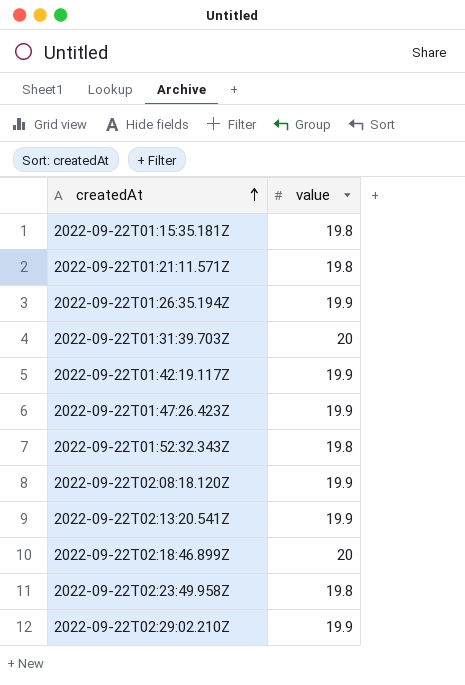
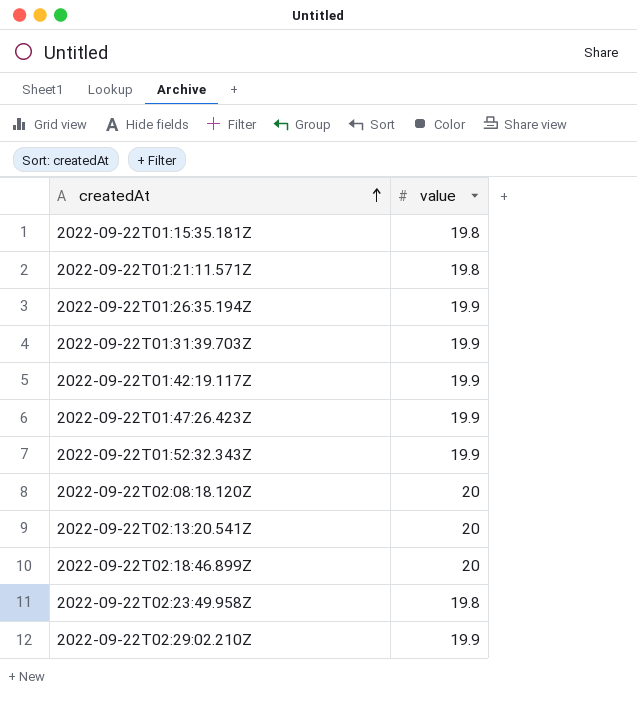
2022-09-22T01:31:39.703Z | value: 20 -> 19.9
2022-09-22T01:52:32.343Z | value: 19.8 -> 19.9
2022-09-22T02:08:18.120Z | value: 19.9 -> 20
2022-09-22T02:13:20.541Z | value: 19.9 -> 20

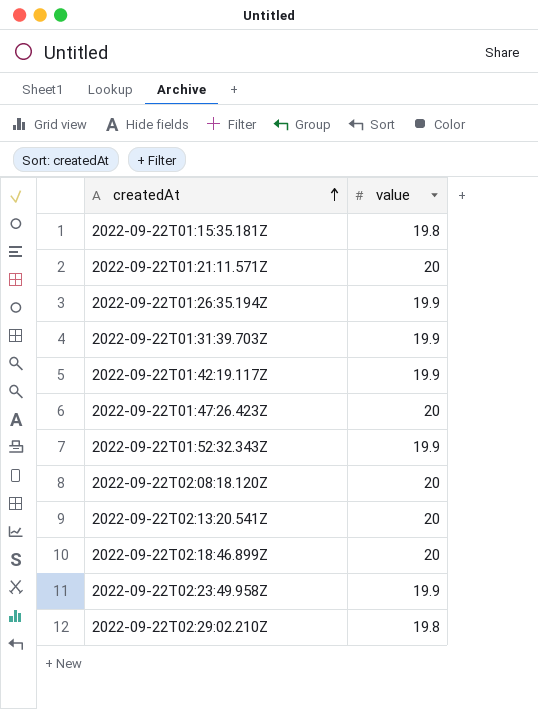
2022-09-22T01:21:11.571Z | value: 19.8 -> 20
2022-09-22T01:47:26.423Z | value: 19.9 -> 20
2022-09-22T02:23:49.958Z | value: 19.8 -> 19.9
2022-09-22T02:29:02.210Z | value: 19.9 -> 19.8

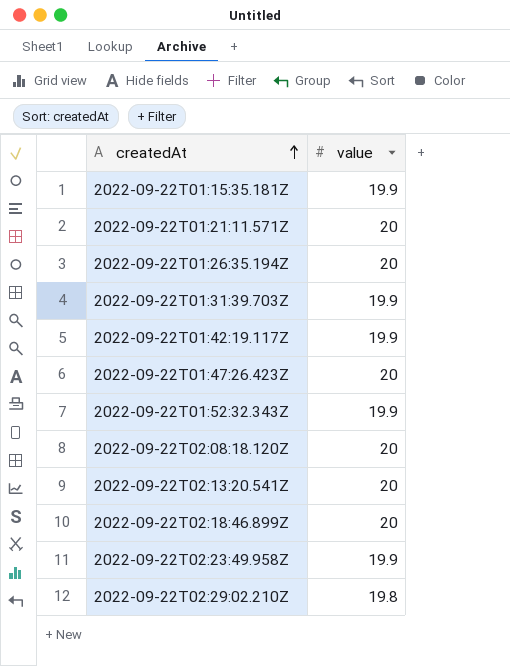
2022-09-22T01:15:35.181Z | value: 19.8 -> 19.9
2022-09-22T01:26:35.194Z | value: 19.9 -> 20

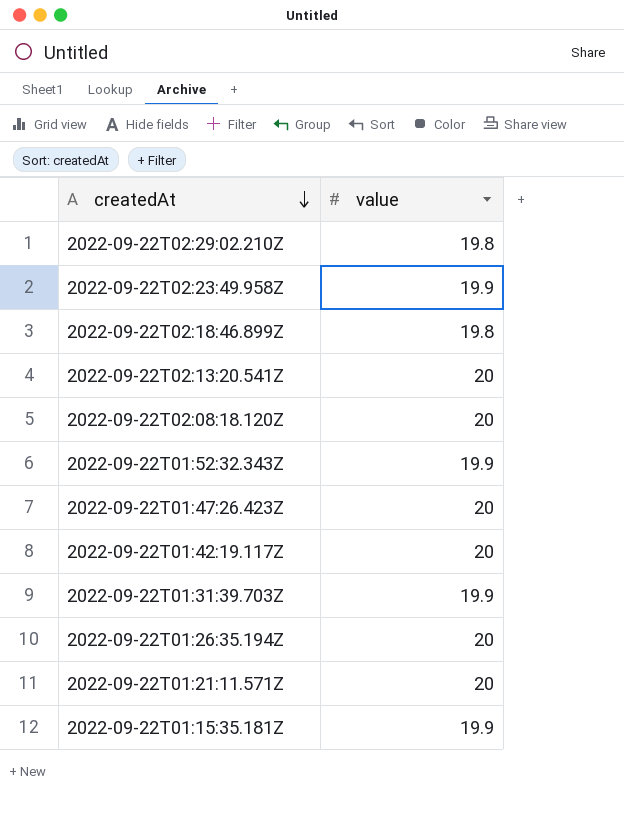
row order: createdAt ascending -> createdAt descending
2022-09-22T02:18:46.899Z | value: 20 -> 19.8
2022-09-22T01:42:19.117Z | value: 19.9 -> 20

